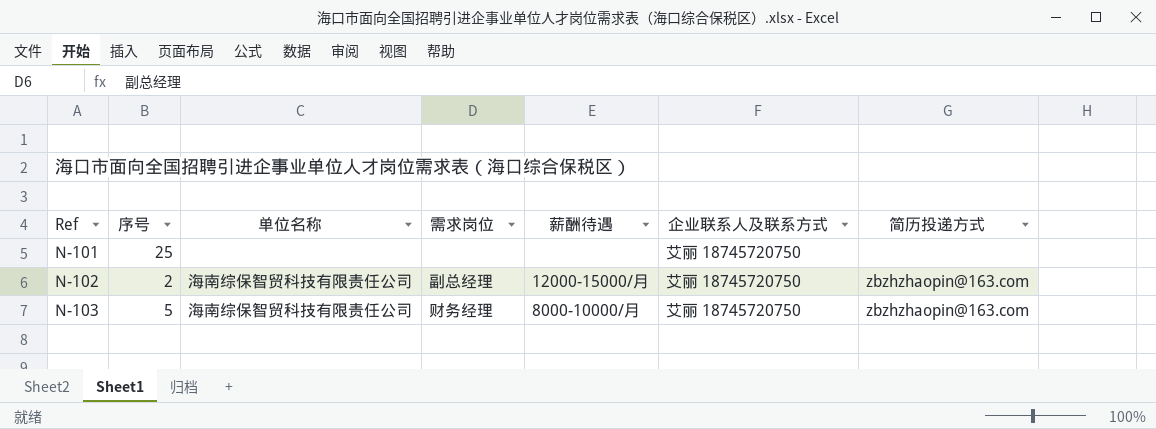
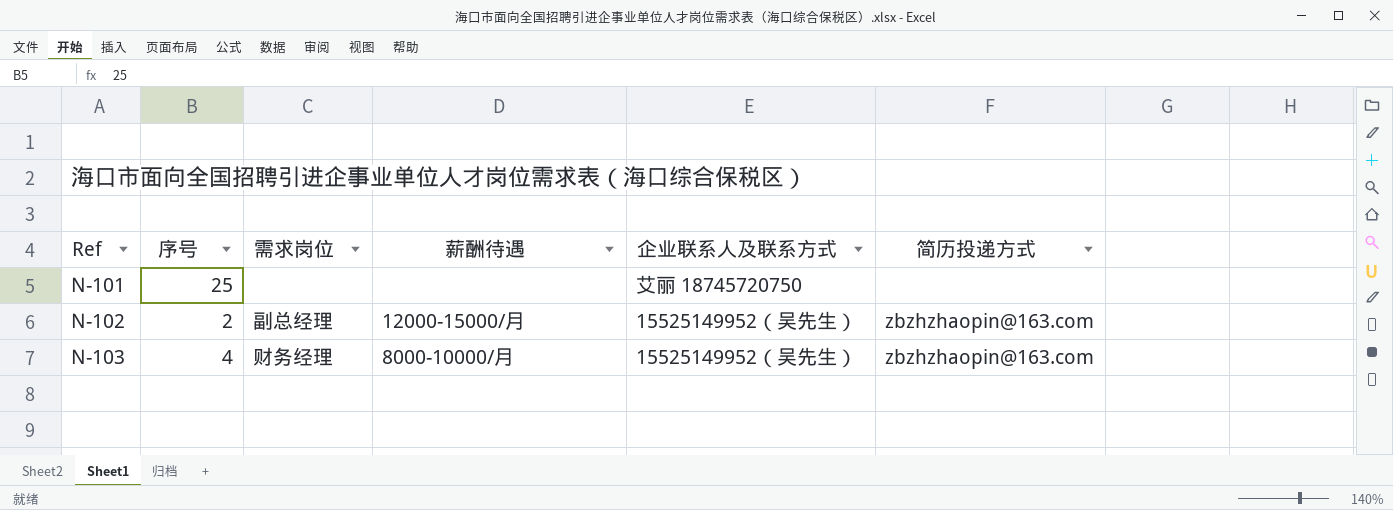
column 单位名称 | position: 3 -> none
N-102 | 企业联系人及联系方式: 艾丽 18745720750 -> 15525149952（吴先生）
N-103 | 序号: 5 -> 4
N-103 | 企业联系人及联系方式: 艾丽 18745720750 -> 15525149952（吴先生）

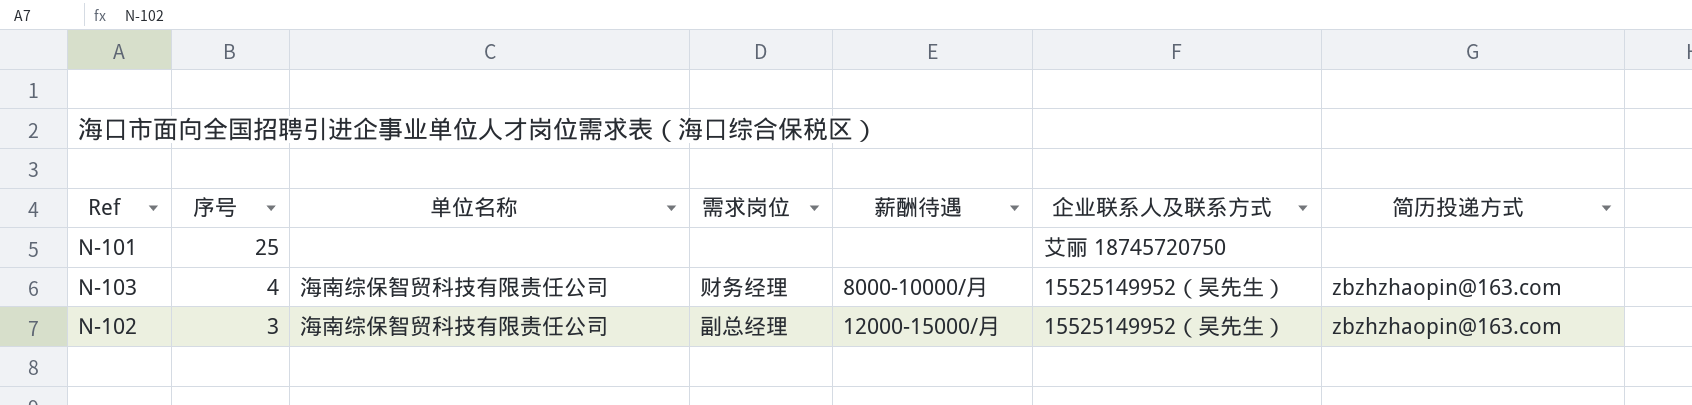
row order: Ref ascending -> 序号 descending
column 单位名称 | position: none -> 3
N-102 | 序号: 2 -> 3

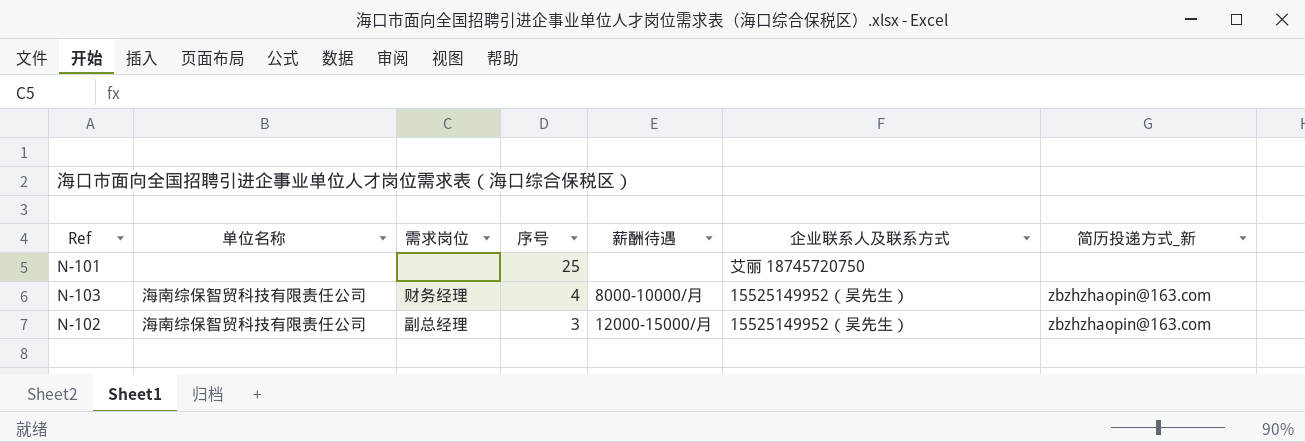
column 序号 | position: 2 -> 4
column name: 简历投递方式 -> 简历投递方式_新

